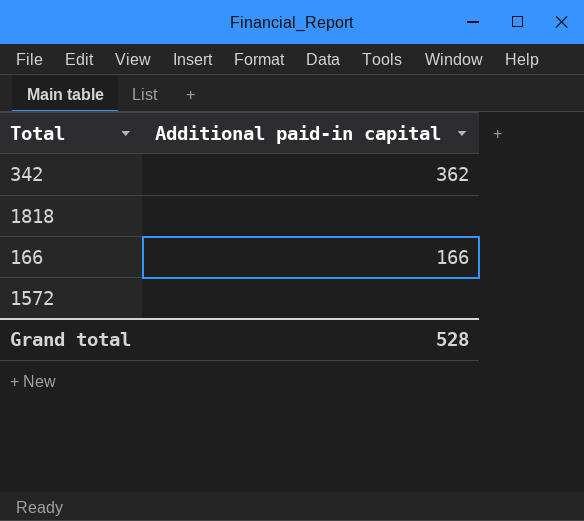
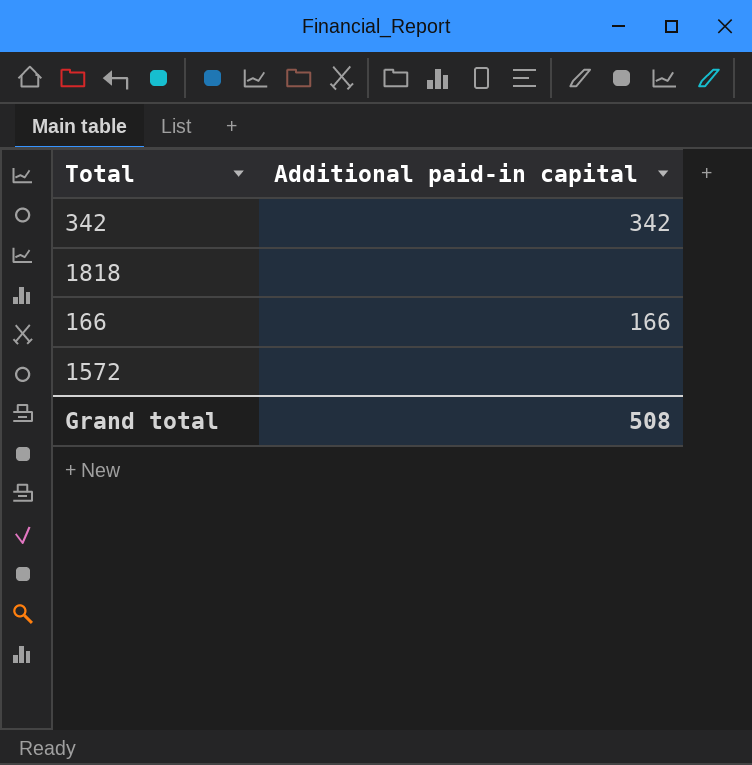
342 | Additional paid-in capital: 362 -> 342
Grand total | Additional paid-in capital: 528 -> 508

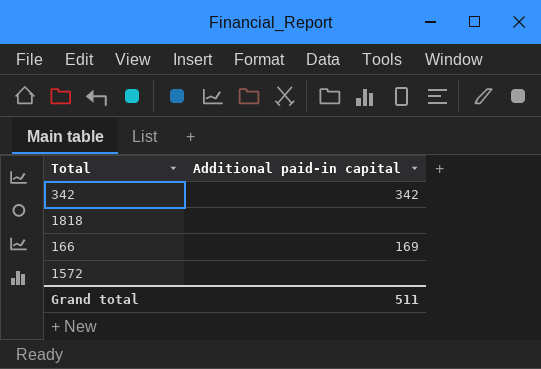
166 | Additional paid-in capital: 166 -> 169
Grand total | Additional paid-in capital: 508 -> 511

